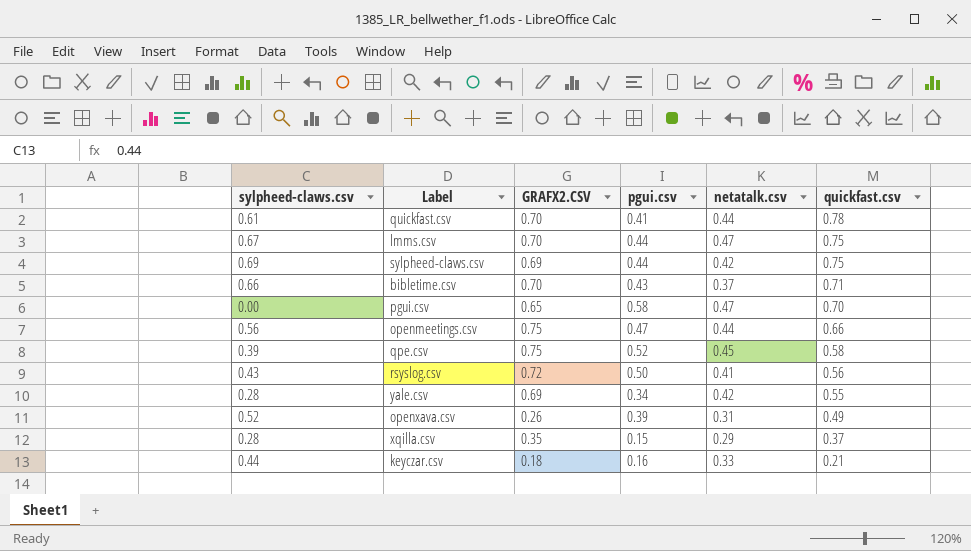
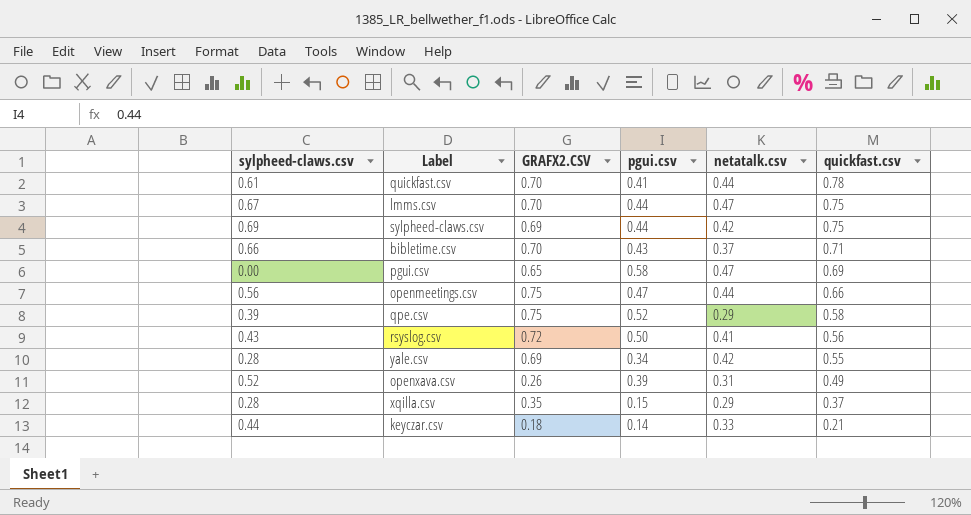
pgui.csv | quickfast.csv: 0.70 -> 0.69
qpe.csv | netatalk.csv: 0.45 -> 0.29
keyczar.csv | pgui.csv: 0.16 -> 0.14

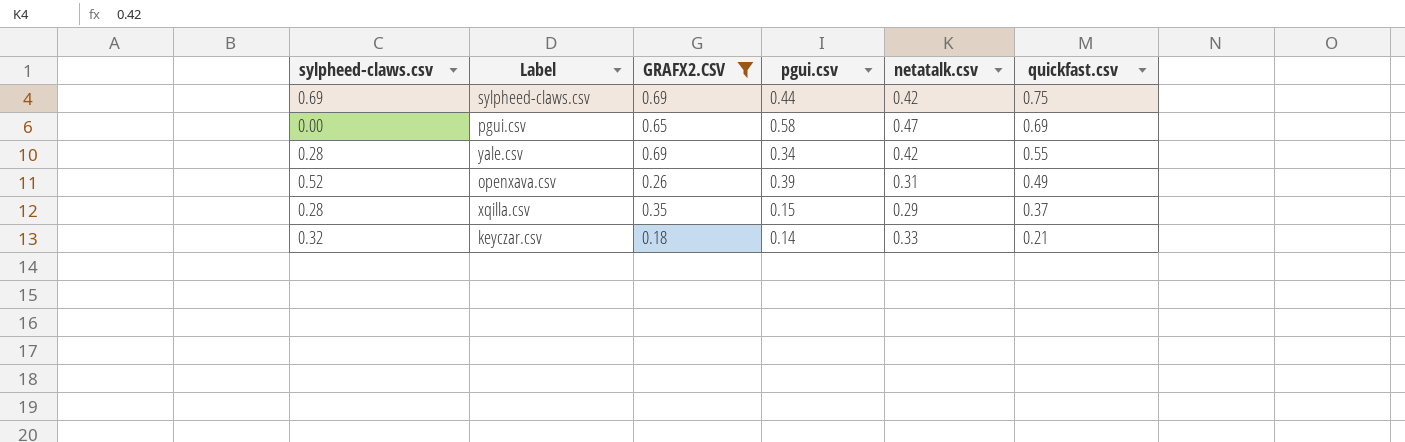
filter: none -> GRAFX2.CSV <= 0.69
keyczar.csv | sylpheed-claws.csv: 0.44 -> 0.32

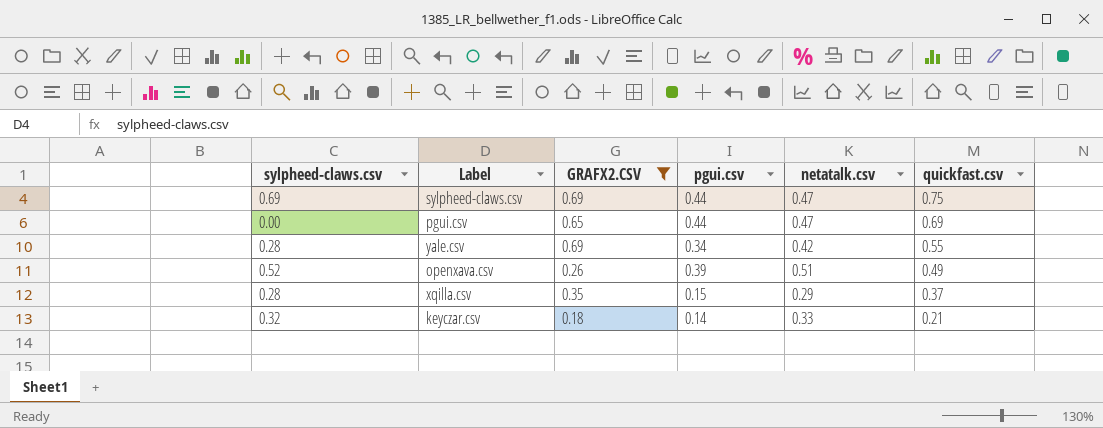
sylpheed-claws.csv | netatalk.csv: 0.42 -> 0.47
pgui.csv | pgui.csv: 0.58 -> 0.44
openxava.csv | netatalk.csv: 0.31 -> 0.51

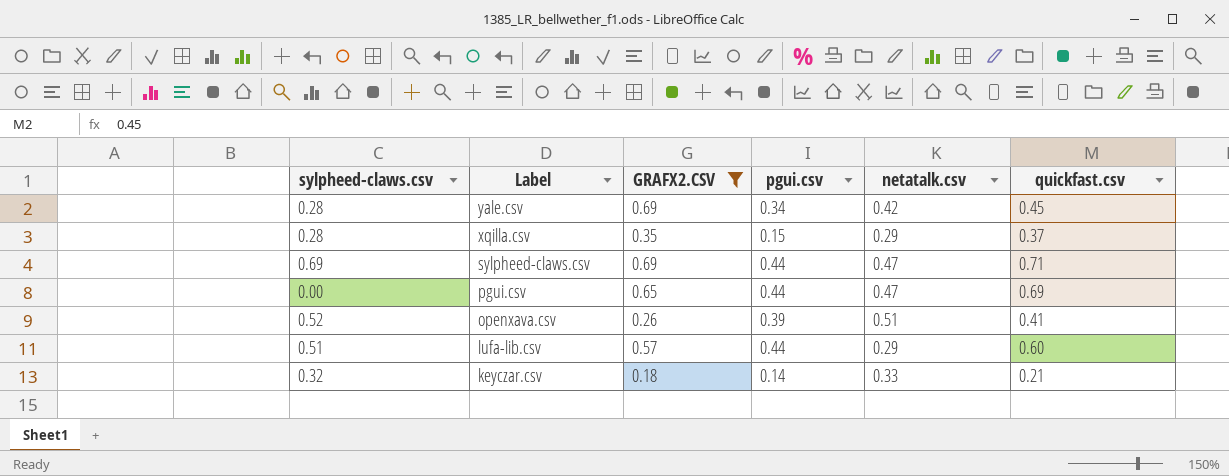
row order: quickfast.csv descending -> Label descending
yale.csv | quickfast.csv: 0.55 -> 0.45
sylpheed-claws.csv | quickfast.csv: 0.75 -> 0.71
openxava.csv | quickfast.csv: 0.49 -> 0.41
row lufa-lib.csv: none -> 0.51 | 0.57 | 0.44 | 0.29 | 0.60

